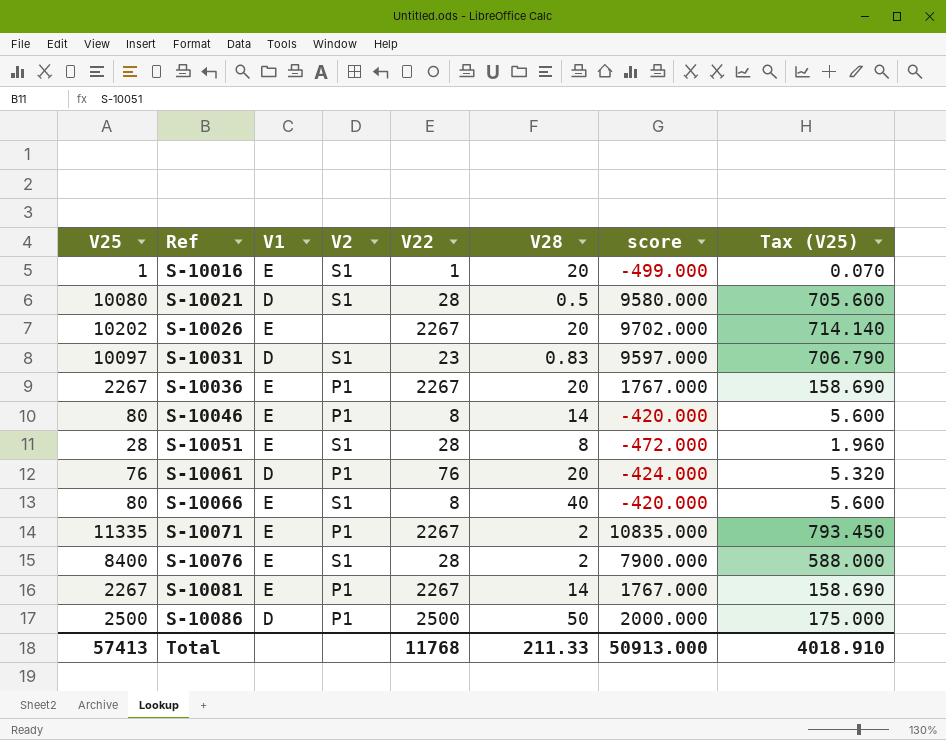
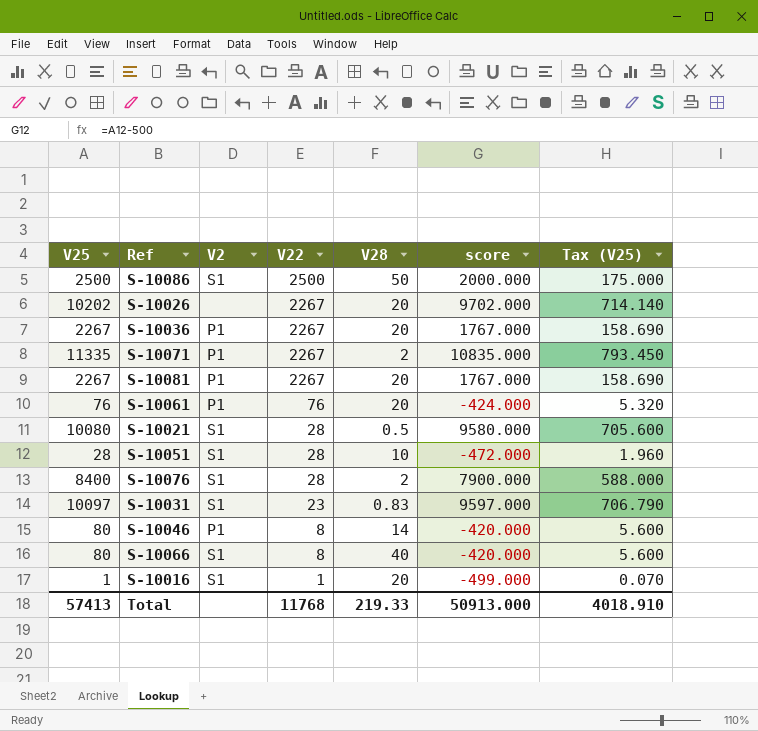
row order: Ref ascending -> V22 descending
column V1 | position: 3 -> none
S-10086 | V2: P1 -> S1
S-10081 | V28: 14 -> 20
S-10051 | V28: 8 -> 10
Total | V28: 211.33 -> 219.33

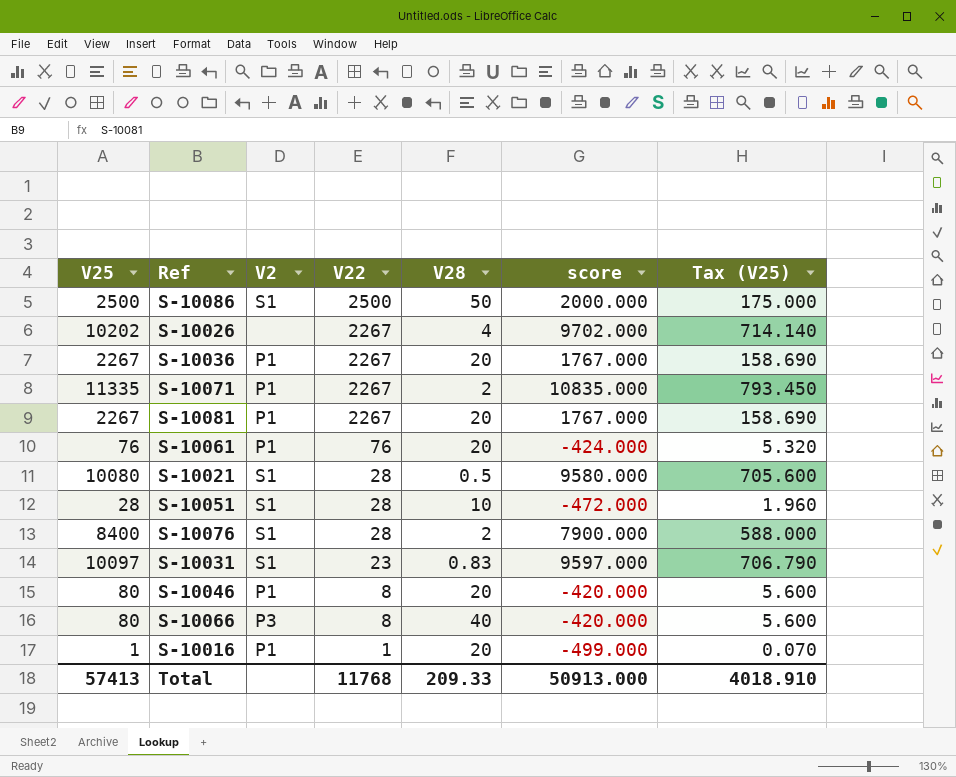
S-10026 | V28: 20 -> 4
S-10046 | V28: 14 -> 20
S-10066 | V2: S1 -> P3
S-10016 | V2: S1 -> P1
Total | V28: 219.33 -> 209.33

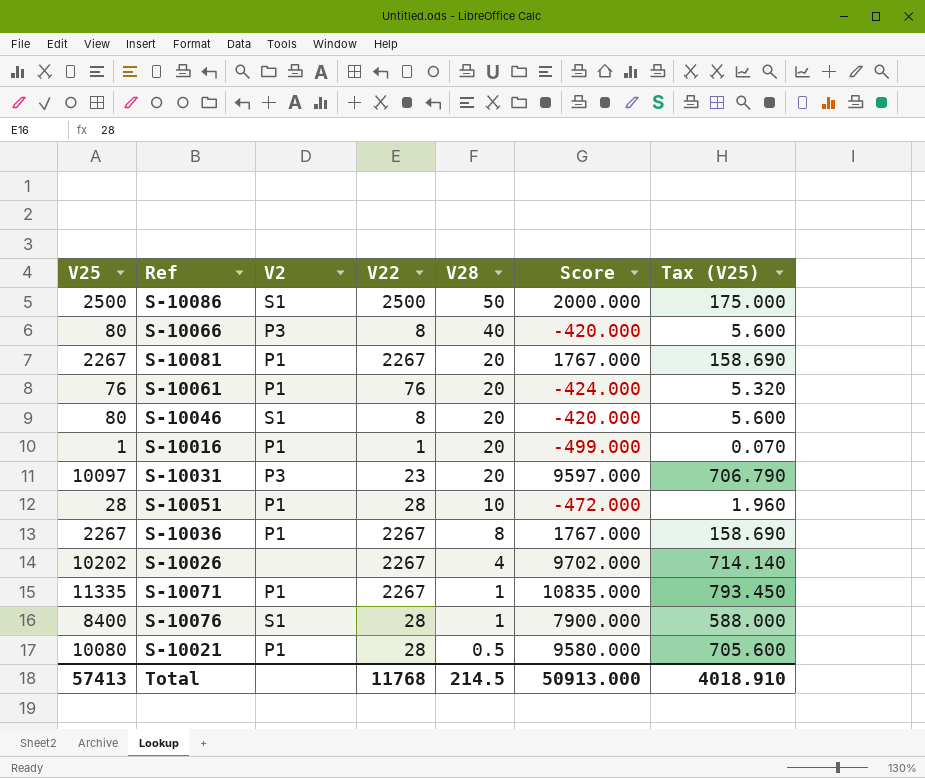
row order: V22 descending -> V28 descending
column name: score -> Score
S-10046 | V2: P1 -> S1
S-10031 | V2: S1 -> P3
S-10031 | V28: 0.83 -> 20
S-10051 | V2: S1 -> P1
S-10036 | V28: 20 -> 8
S-10071 | V28: 2 -> 1
S-10076 | V28: 2 -> 1
S-10021 | V2: S1 -> P1
Total | V28: 209.33 -> 214.5

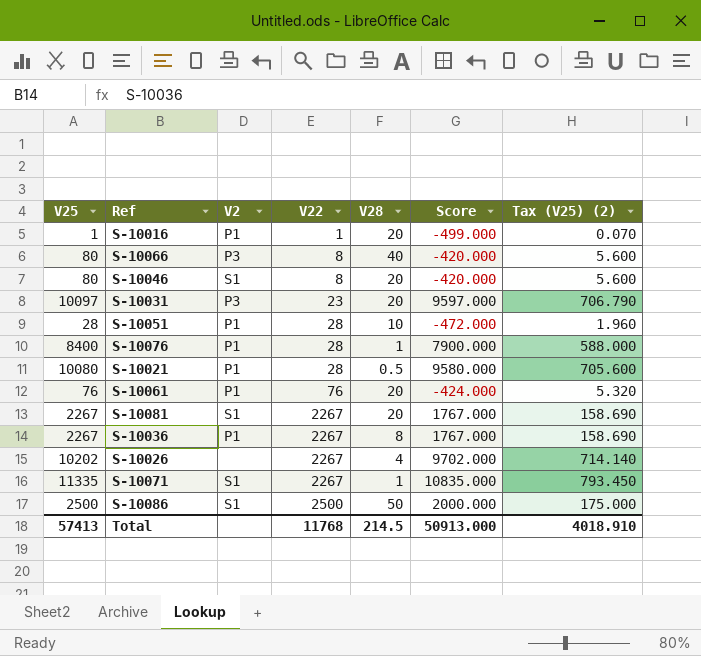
row order: V28 descending -> V22 ascending
column name: Tax (V25) -> Tax (V25) (2)
S-10076 | V2: S1 -> P1
S-10081 | V2: P1 -> S1
S-10071 | V2: P1 -> S1

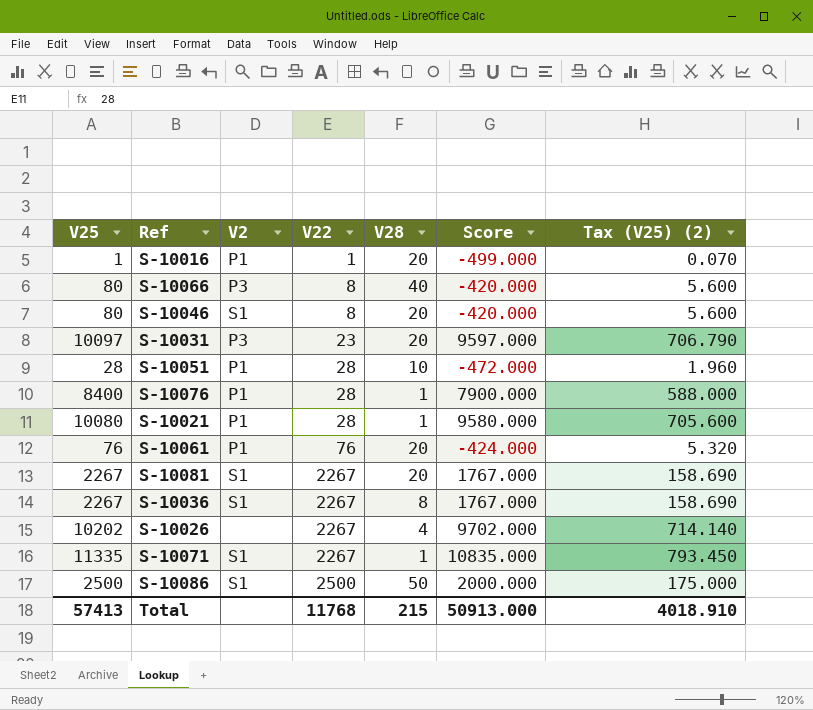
S-10021 | V28: 0.5 -> 1
S-10036 | V2: P1 -> S1
Total | V28: 214.5 -> 215

